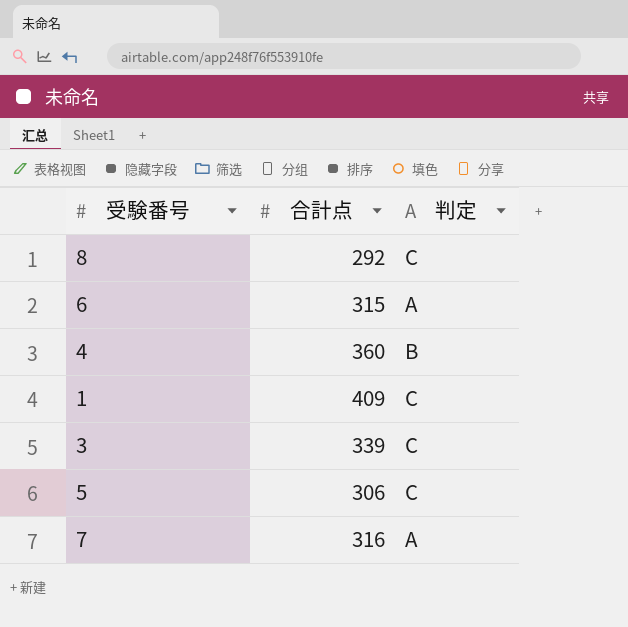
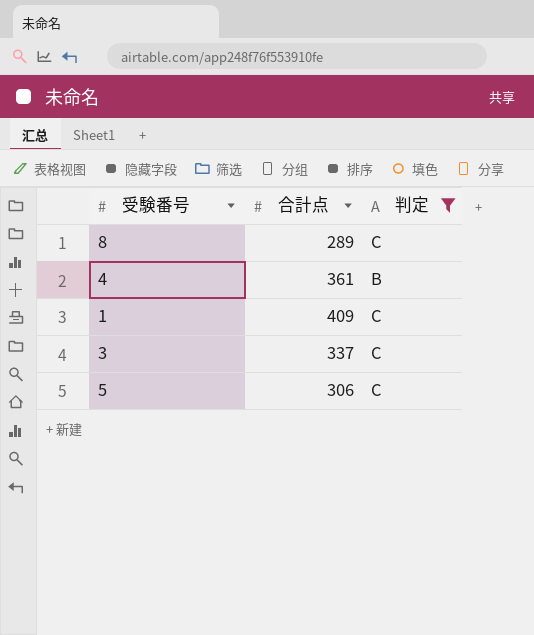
filter: none -> 判定 != A
8 | 合計点: 292 -> 289
4 | 合計点: 360 -> 361
3 | 合計点: 339 -> 337

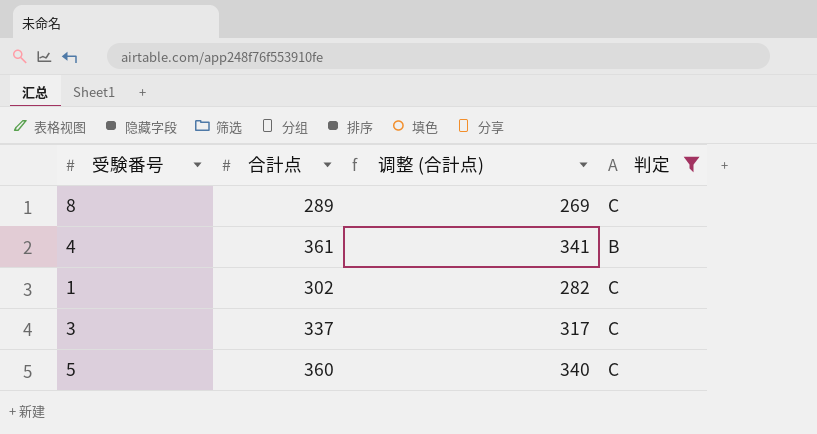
column 调整 (合計点) | formula: none -> [合計点] - 20
1 | 合計点: 409 -> 302
5 | 合計点: 306 -> 360

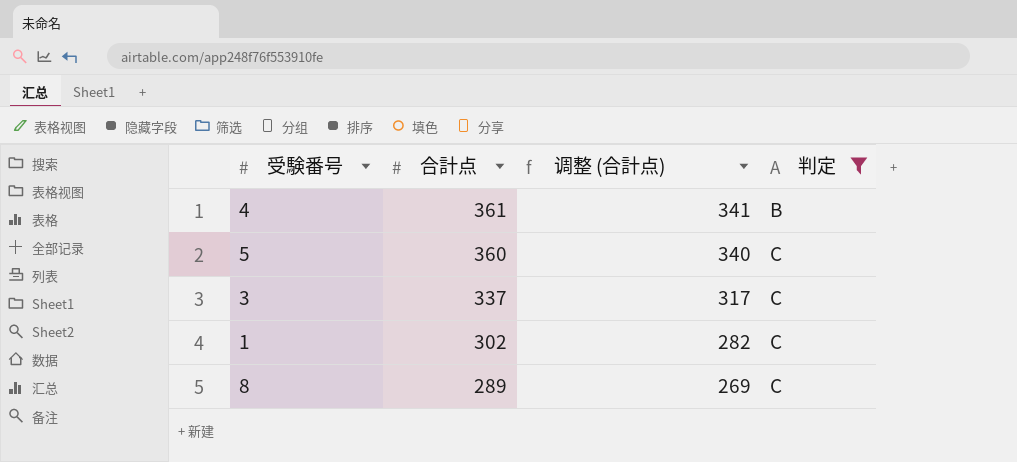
row order: none -> 合計点 descending

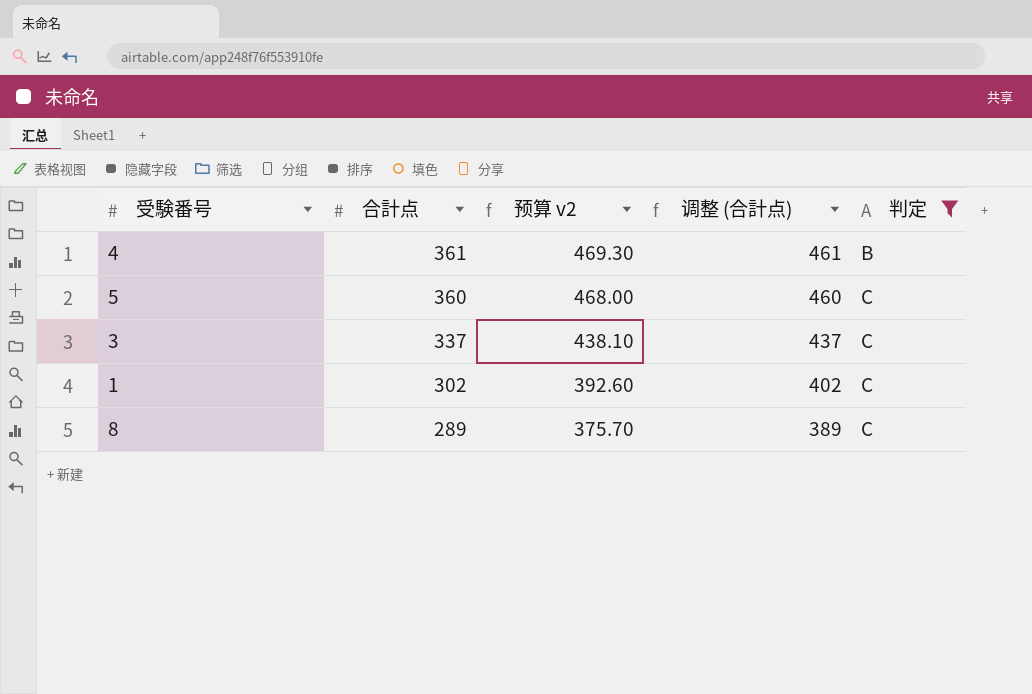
column 预算 v2 | formula: none -> [合計点] * 1.3
column 调整 (合計点) | formula: [合計点] - 20 -> [合計点] + 100

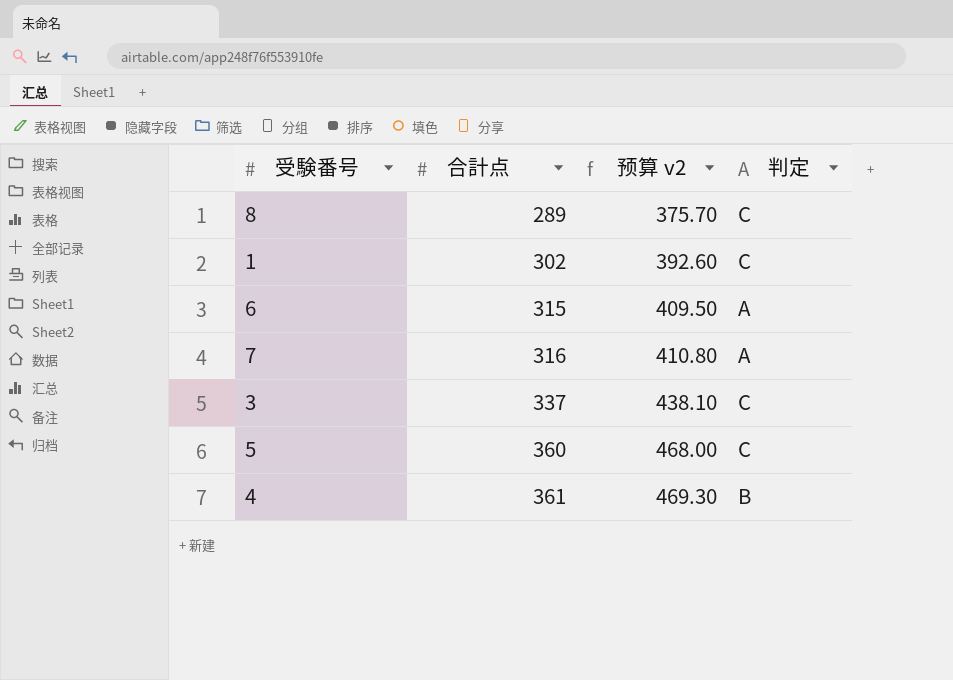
filter: 判定 != A -> none
row order: 合計点 descending -> 合計点 ascending
column 调整 (合計点) | formula: [合計点] + 100 -> none

